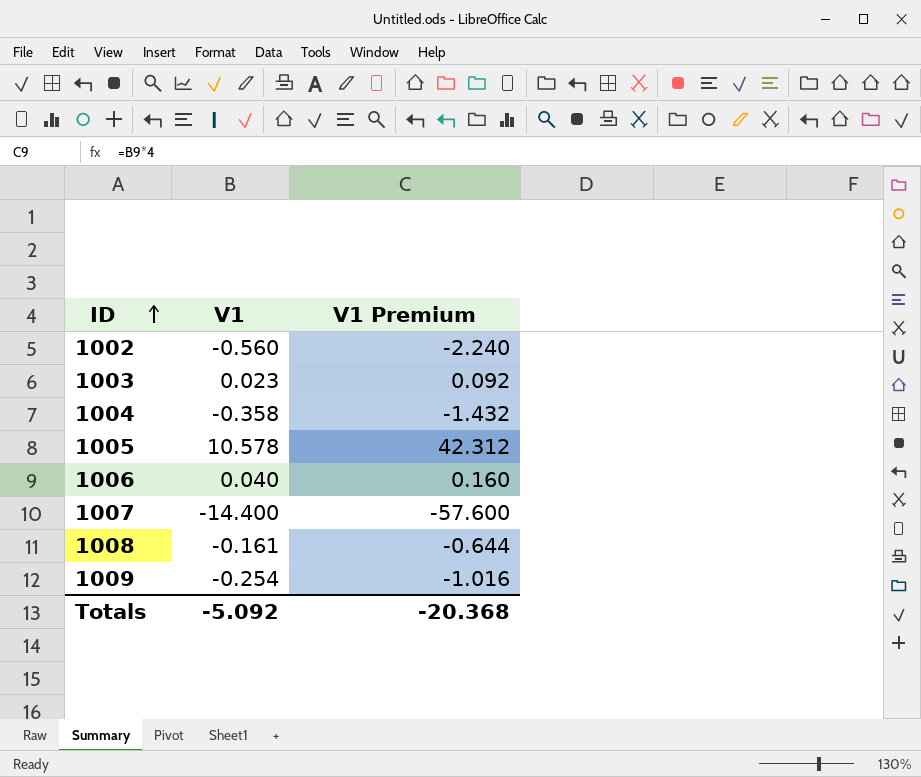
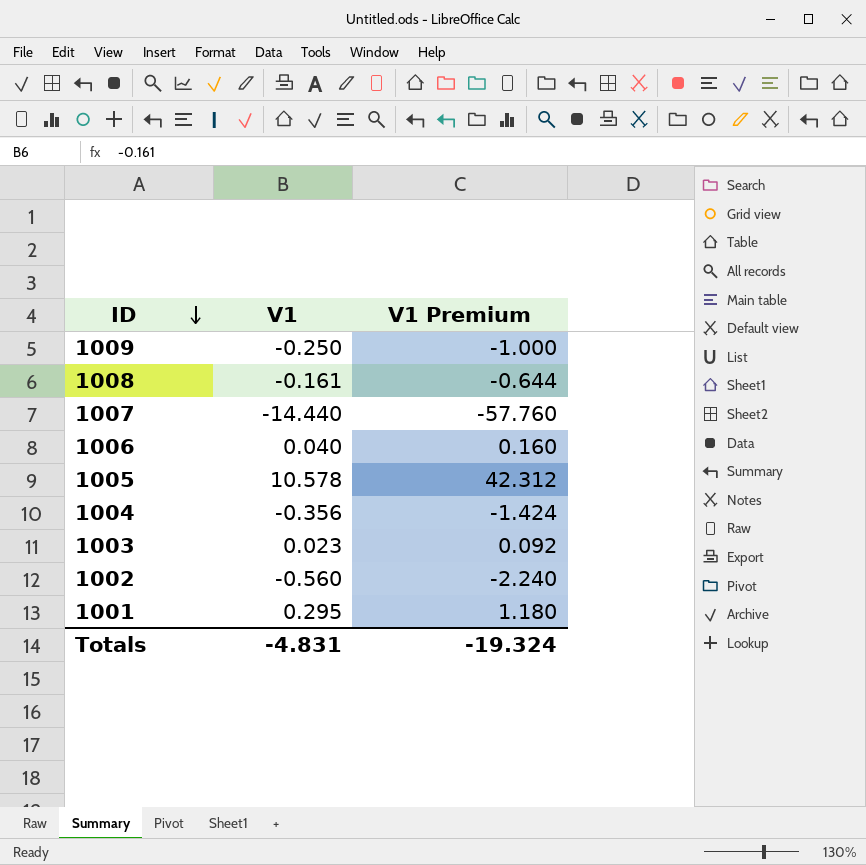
row order: ID ascending -> ID descending
1009 | V1: -0.254 -> -0.250
1009 | V1 Premium: -1.016 -> -1.000
1007 | V1: -14.400 -> -14.440
1007 | V1 Premium: -57.600 -> -57.760
1004 | V1: -0.358 -> -0.356
1004 | V1 Premium: -1.432 -> -1.424
row 1001: none -> 0.295 | 1.180
Totals | V1: -5.092 -> -4.831
Totals | V1 Premium: -20.368 -> -19.324

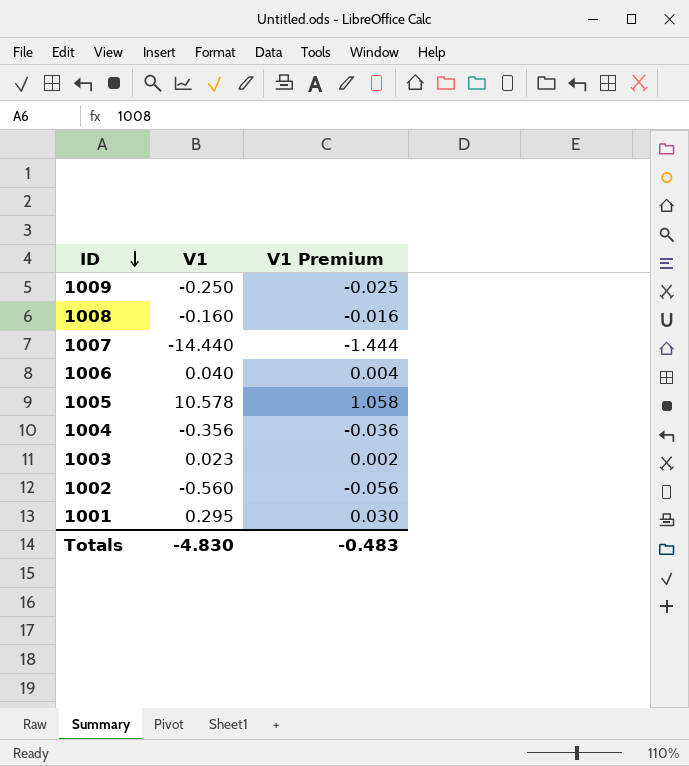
column V1 Premium | formula: [V1] * 4 -> [V1] * 0.1
1008 | V1: -0.161 -> -0.160
Totals | V1: -4.831 -> -4.830
Totals | V1 Premium: -19.324 -> -0.483

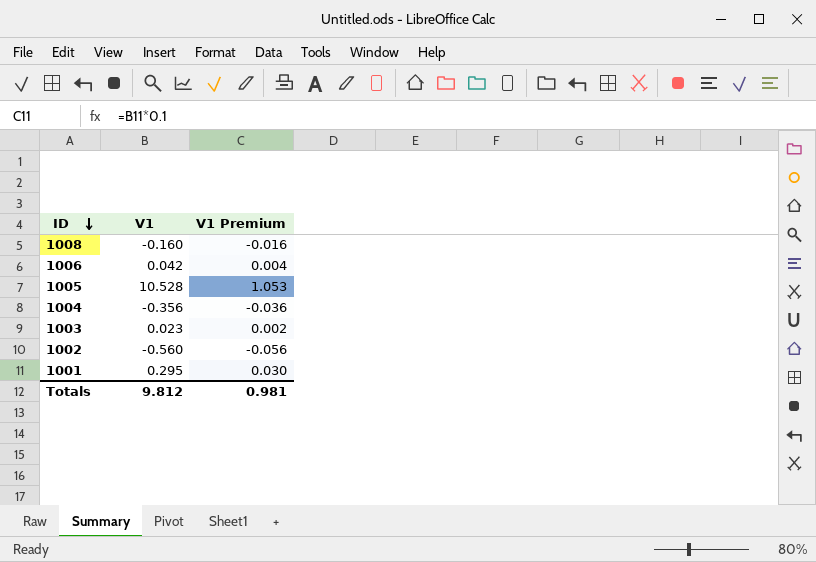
row 1009: -0.250 | -0.025 -> none
row 1007: -14.440 | -1.444 -> none
1006 | V1: 0.040 -> 0.042
1005 | V1: 10.578 -> 10.528
1005 | V1 Premium: 1.058 -> 1.053
Totals | V1: -4.830 -> 9.812
Totals | V1 Premium: -0.483 -> 0.981

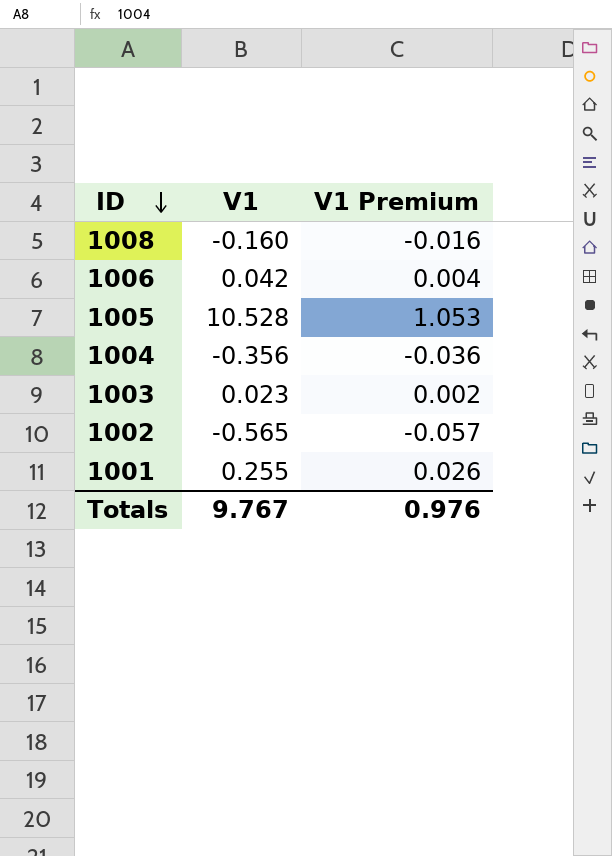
1002 | V1: -0.560 -> -0.565
1002 | V1 Premium: -0.056 -> -0.057
1001 | V1: 0.295 -> 0.255
1001 | V1 Premium: 0.030 -> 0.026
Totals | V1: 9.812 -> 9.767
Totals | V1 Premium: 0.981 -> 0.976

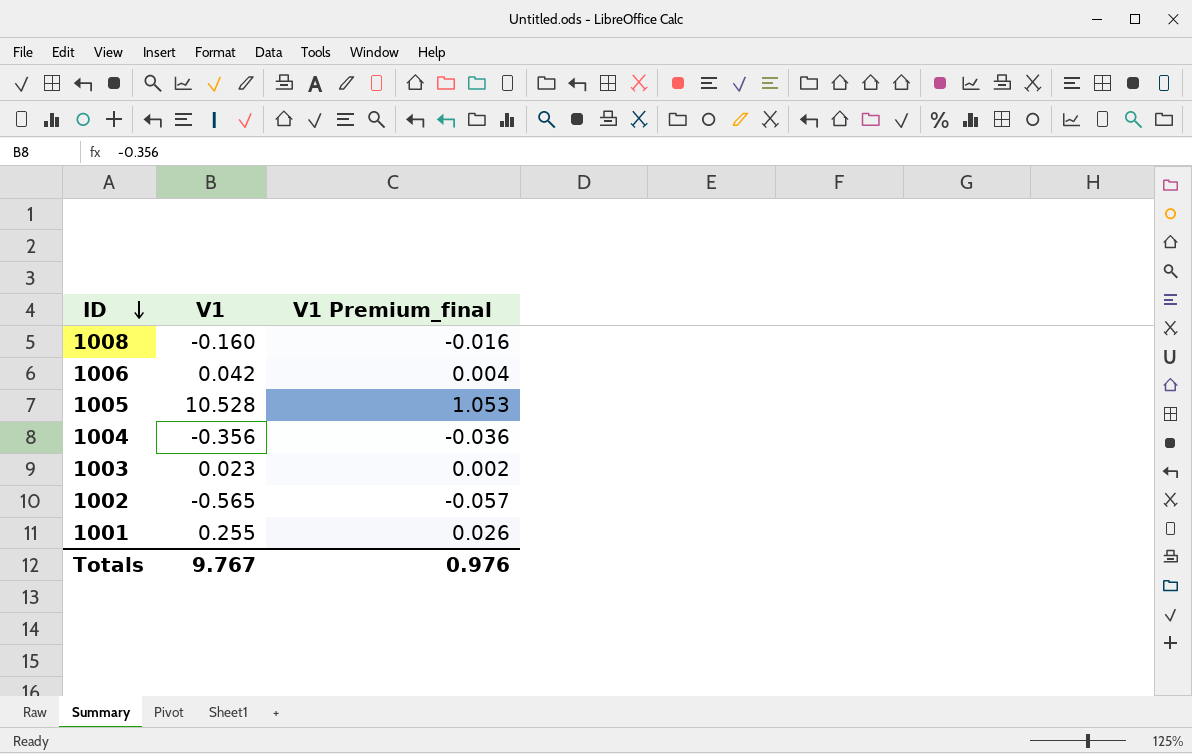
column name: V1 Premium -> V1 Premium_final

